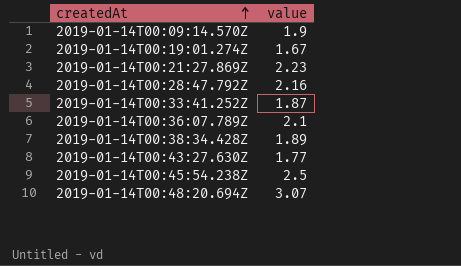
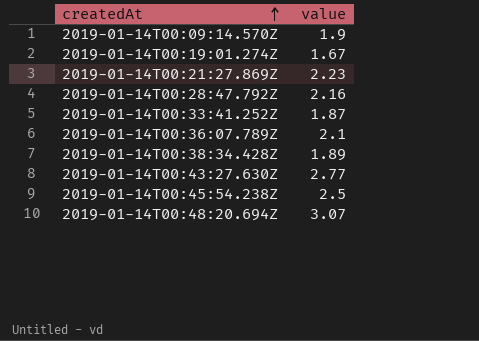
2019-01-14T00:43:27.630Z | value: 1.77 -> 2.77

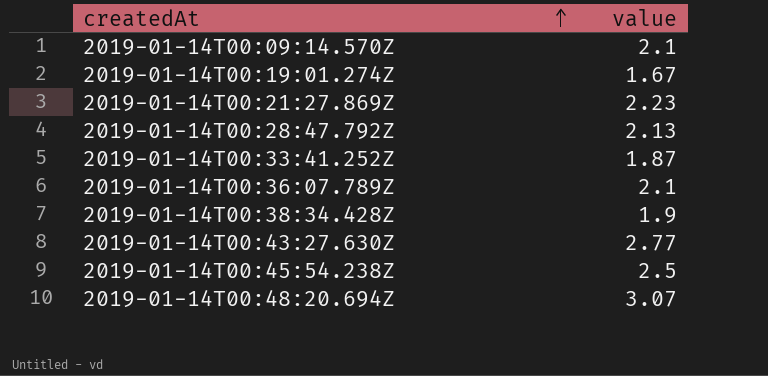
2019-01-14T00:09:14.570Z | value: 1.9 -> 2.1
2019-01-14T00:28:47.792Z | value: 2.16 -> 2.13
2019-01-14T00:38:34.428Z | value: 1.89 -> 1.9

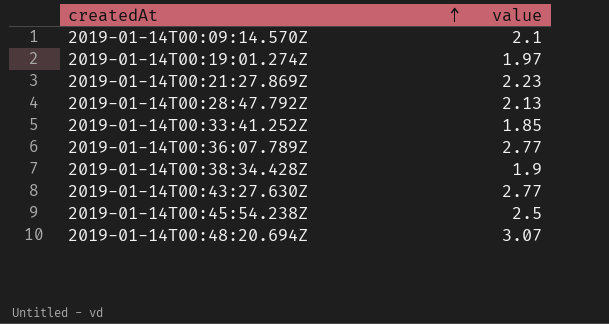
2019-01-14T00:19:01.274Z | value: 1.67 -> 1.97
2019-01-14T00:33:41.252Z | value: 1.87 -> 1.85
2019-01-14T00:36:07.789Z | value: 2.1 -> 2.77

